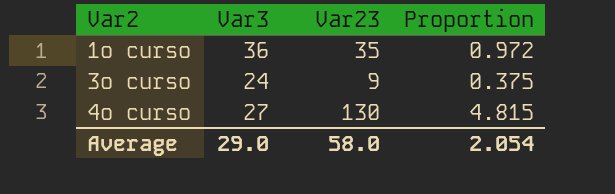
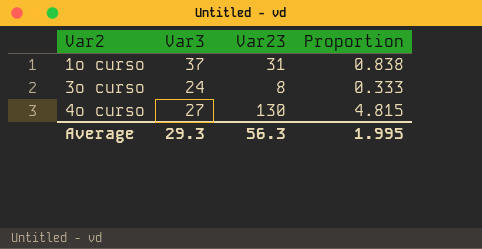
1º curso | Var3: 36 -> 37
1º curso | Var23: 35 -> 31
1º curso | Proportion: 0.972 -> 0.838
3º curso | Var23: 9 -> 8
3º curso | Proportion: 0.375 -> 0.333
Average | Var3: 29.0 -> 29.3
Average | Var23: 58.0 -> 56.3
Average | Proportion: 2.054 -> 1.995

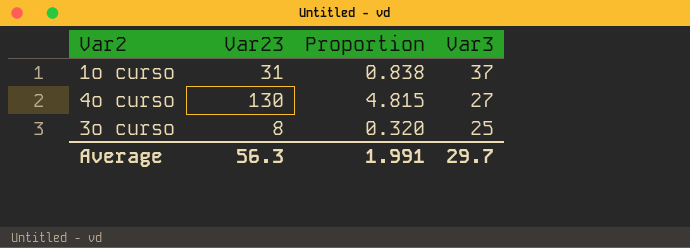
row order: Var2 ascending -> Var3 descending
column Var3 | position: 2 -> 4
3º curso | Proportion: 0.333 -> 0.320
3º curso | Var3: 24 -> 25
Average | Proportion: 1.995 -> 1.991
Average | Var3: 29.3 -> 29.7

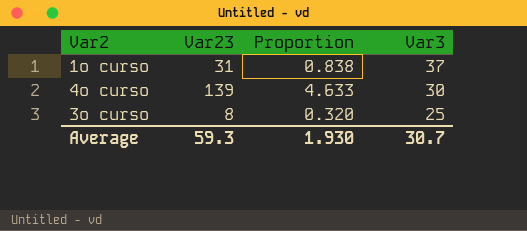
4º curso | Var23: 130 -> 139
4º curso | Proportion: 4.815 -> 4.633
4º curso | Var3: 27 -> 30
Average | Var23: 56.3 -> 59.3
Average | Proportion: 1.991 -> 1.930
Average | Var3: 29.7 -> 30.7

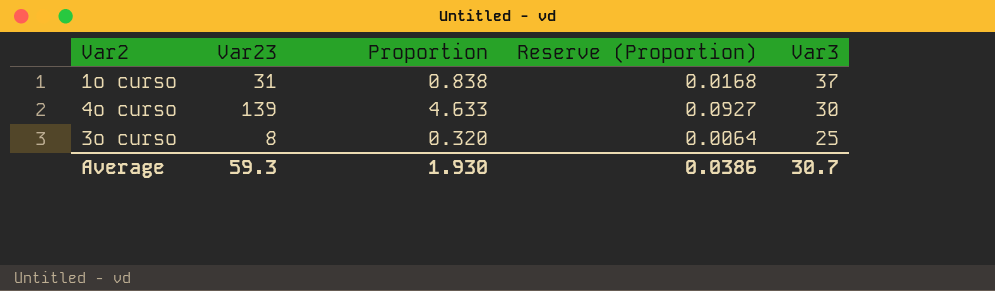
column Reserve (Proportion) | formula: none -> [Proportion] * 0.02

